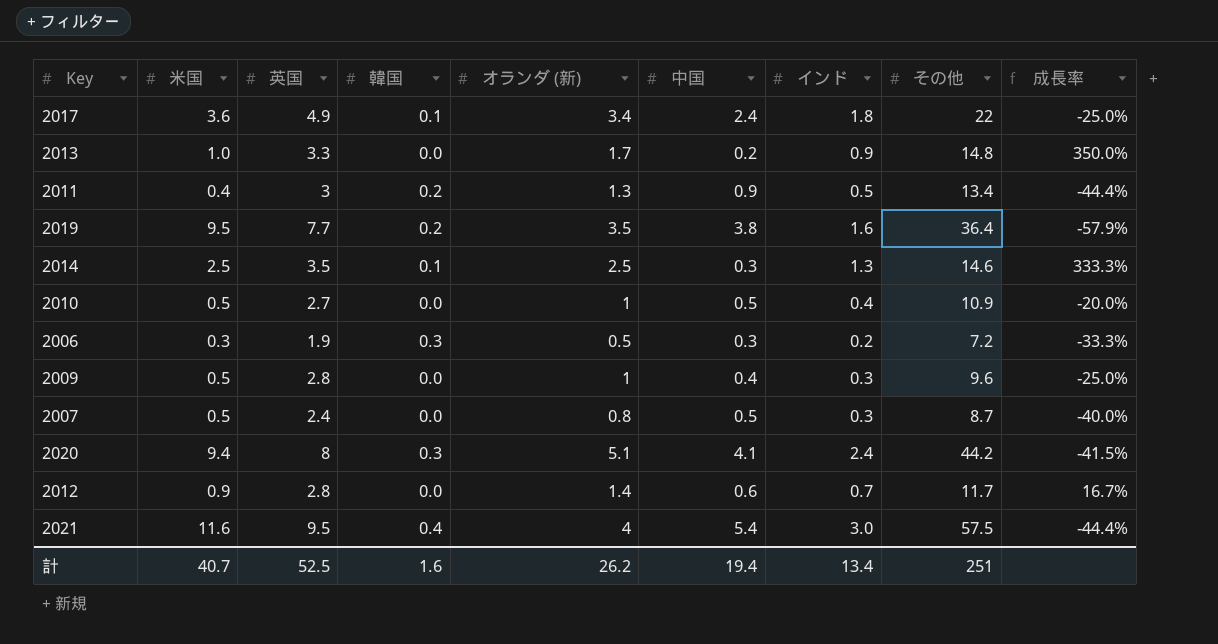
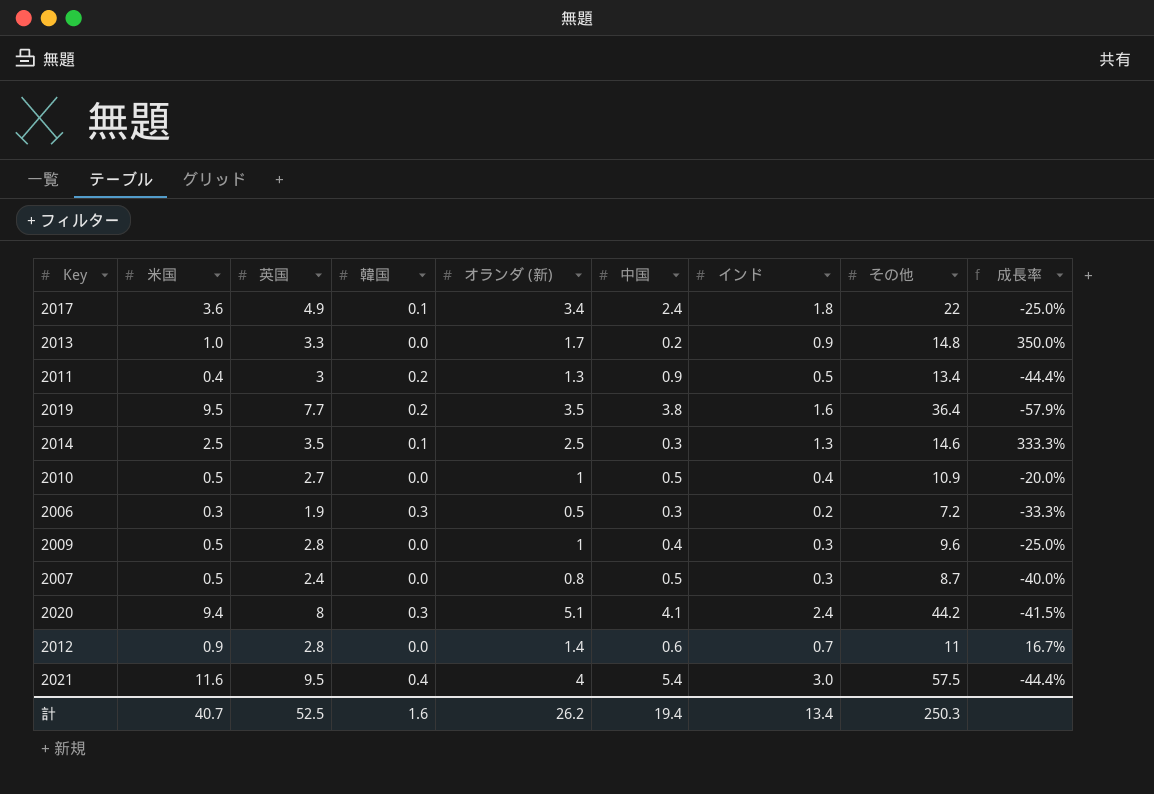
2012 | その他: 11.7 -> 11
計 | その他: 251 -> 250.3

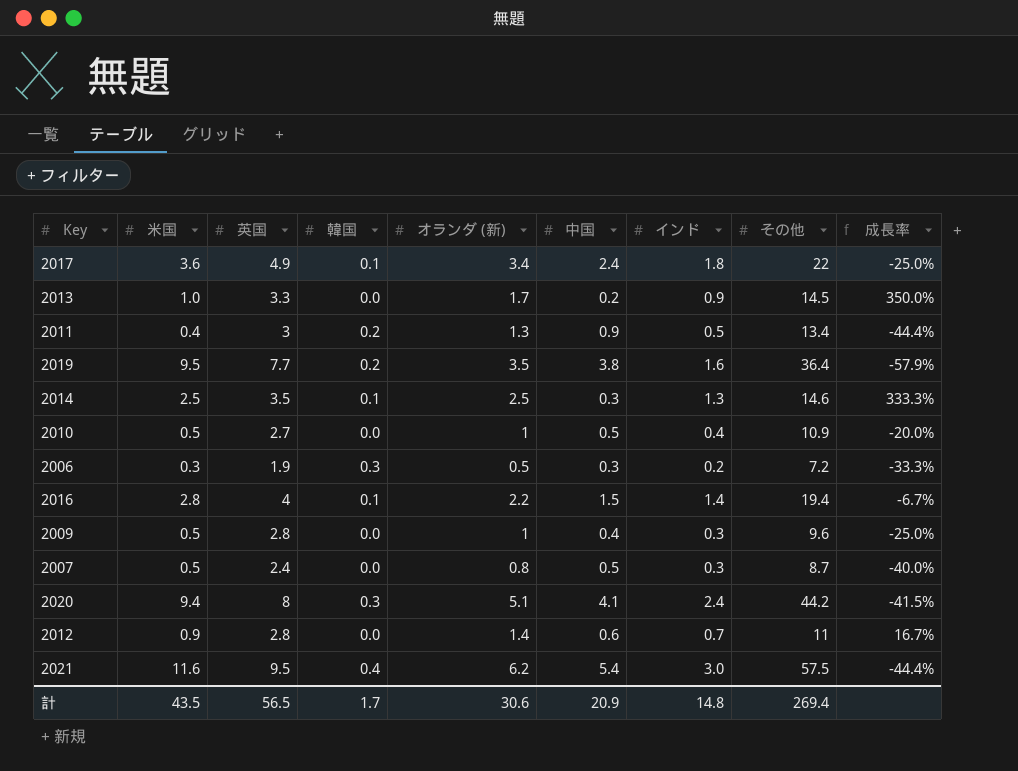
2013 | その他: 14.8 -> 14.5
row 2016: none -> 2.8 | 4 | 0.1 | 2.2 | 1.5 | 1.4 | 19.4 | -6.7%
2021 | オランダ (新): 4 -> 6.2
計 | 米国: 40.7 -> 43.5
計 | 英国: 52.5 -> 56.5
計 | 韓国: 1.6 -> 1.7
計 | オランダ (新): 26.2 -> 30.6
計 | 中国: 19.4 -> 20.9
計 | インド: 13.4 -> 14.8
計 | その他: 250.3 -> 269.4

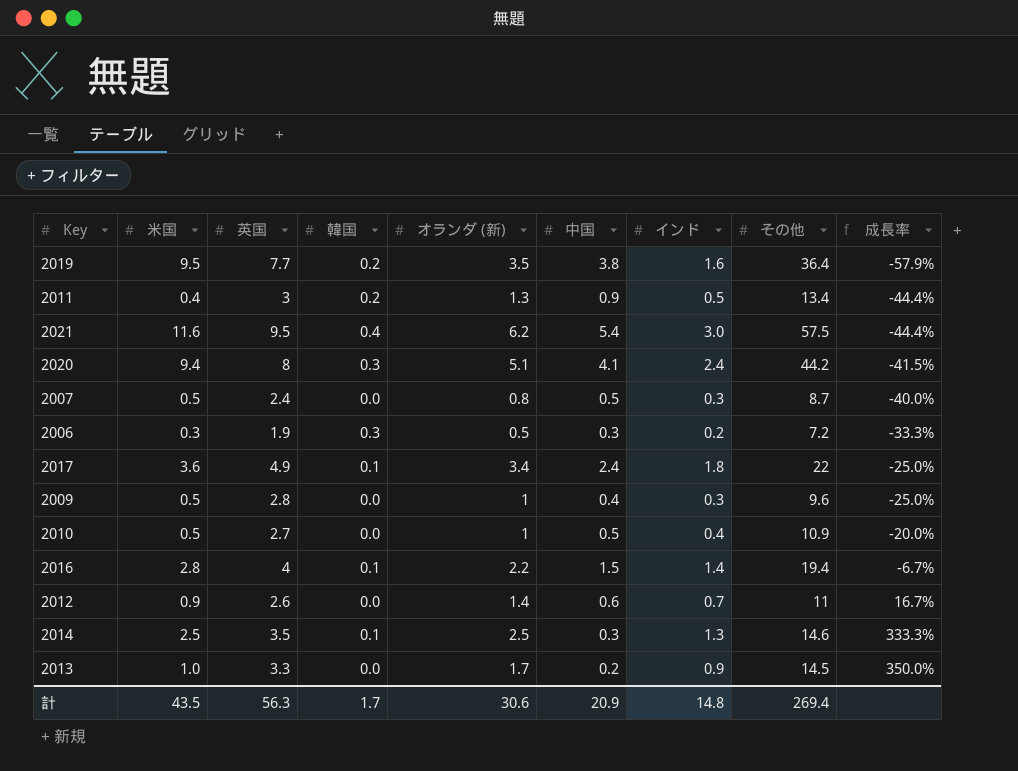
row order: none -> 成長率 ascending
2012 | 英国: 2.8 -> 2.6
計 | 英国: 56.5 -> 56.3

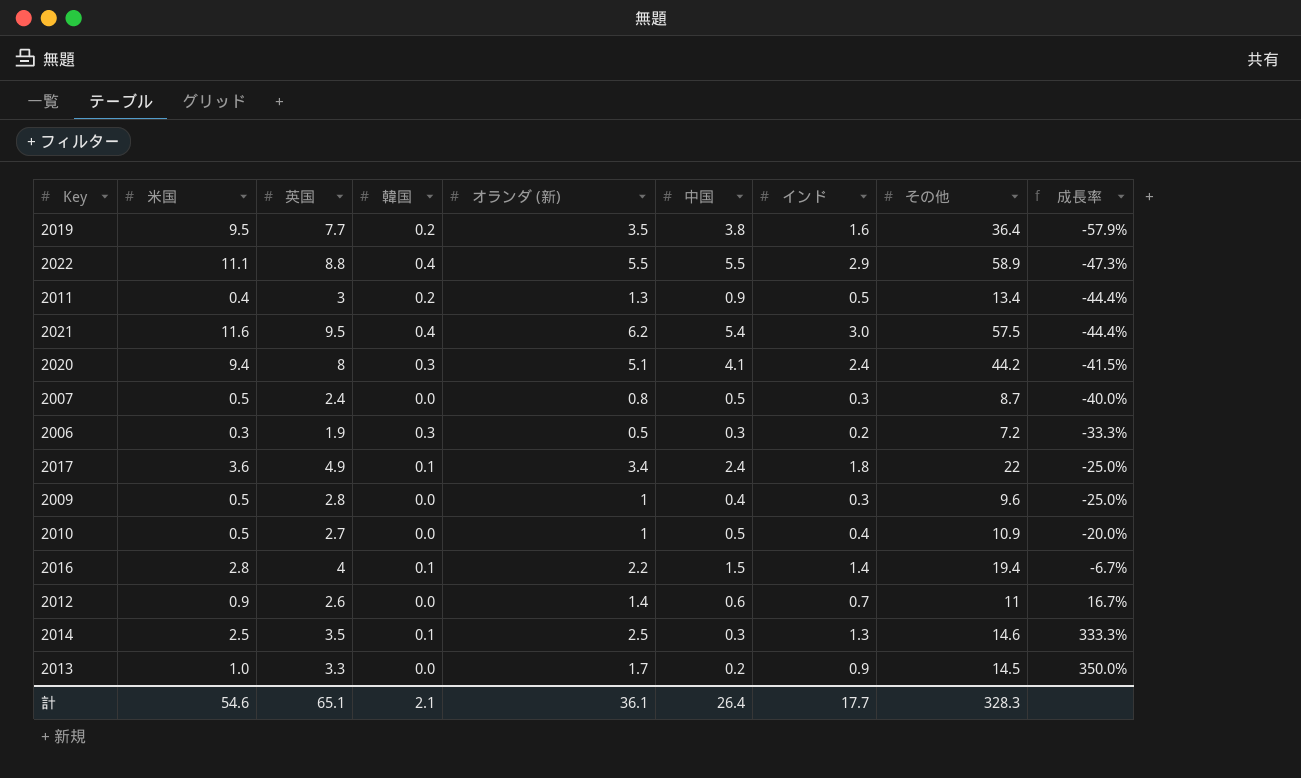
row 2022: none -> 11.1 | 8.8 | 0.4 | 5.5 | 5.5 | 2.9 | 58.9 | -47.3%
計 | 米国: 43.5 -> 54.6
計 | 英国: 56.3 -> 65.1
計 | 韓国: 1.7 -> 2.1
計 | オランダ (新): 30.6 -> 36.1
計 | 中国: 20.9 -> 26.4
計 | インド: 14.8 -> 17.7
計 | その他: 269.4 -> 328.3

